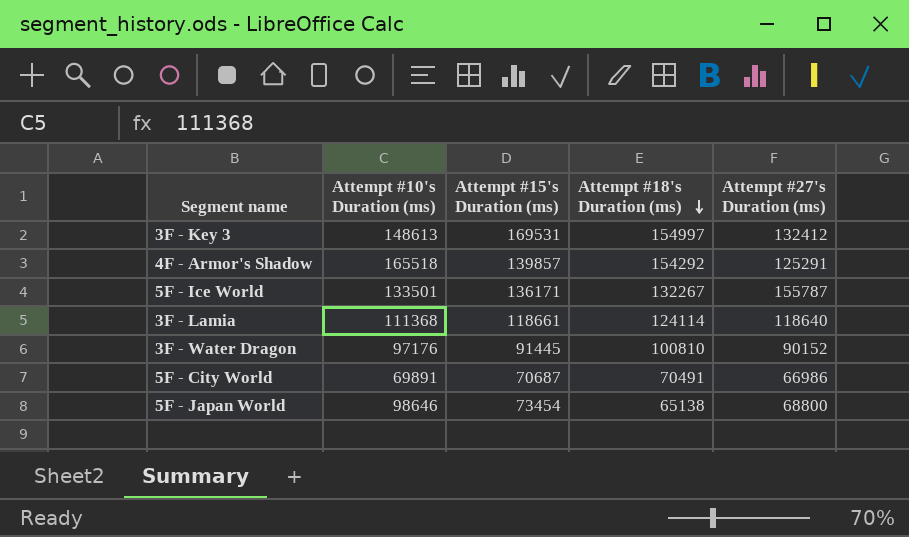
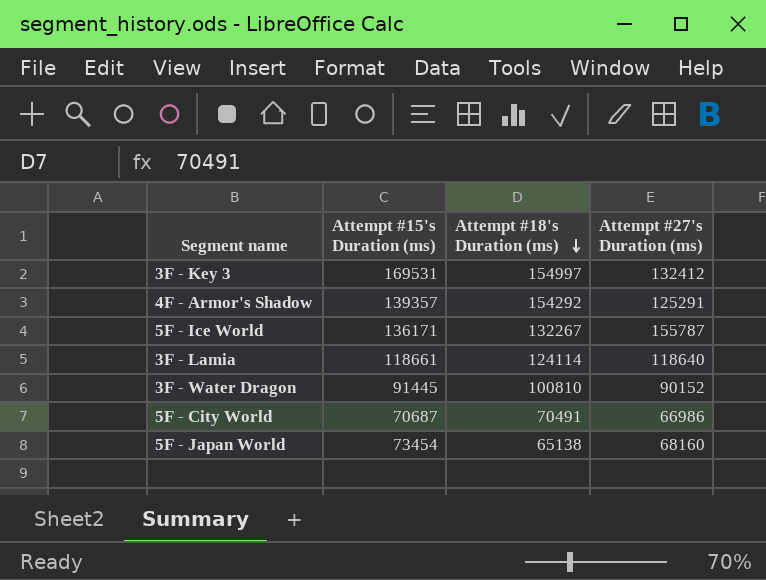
column Attempt #10's Duration (ms) | position: 2 -> none
4F - Armor's Shadow | Attempt #15's Duration (ms): 139857 -> 139357
5F - Japan World | Attempt #27's Duration (ms): 68800 -> 68160

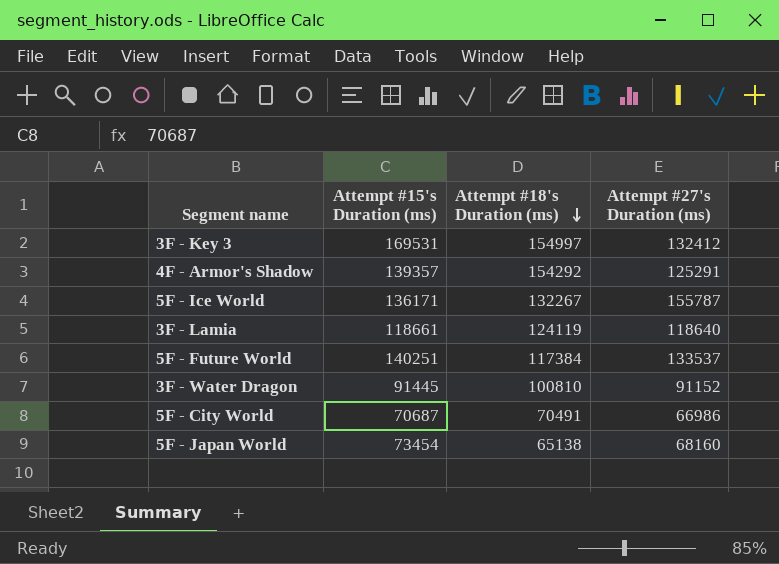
3F - Lamia | Attempt #18's Duration (ms): 124114 -> 124119
row 5F - Future World: none -> 140251 | 117384 | 133537
3F - Water Dragon | Attempt #27's Duration (ms): 90152 -> 91152

